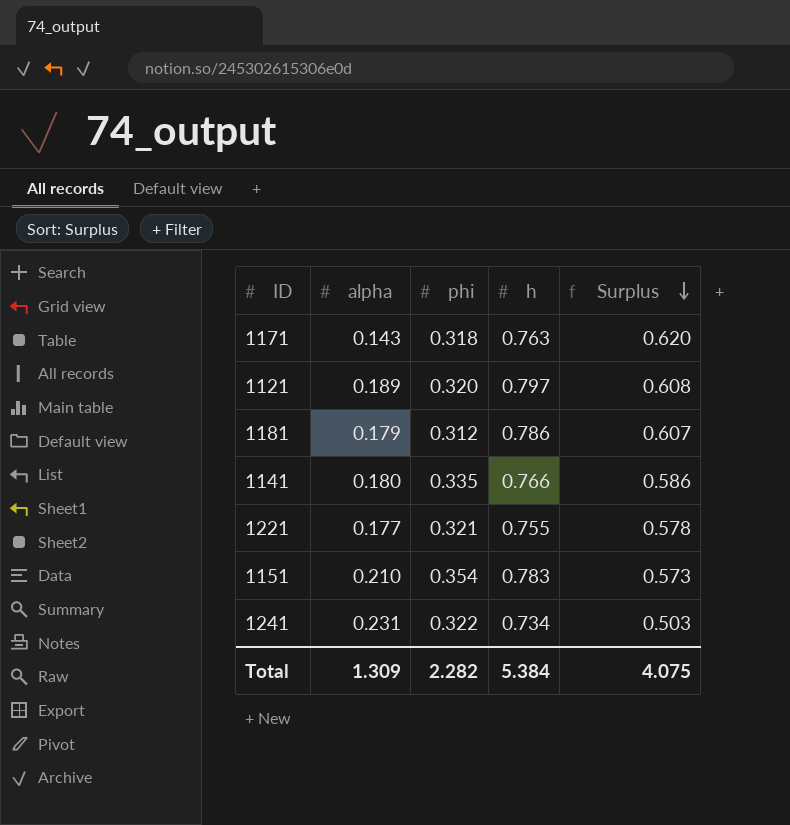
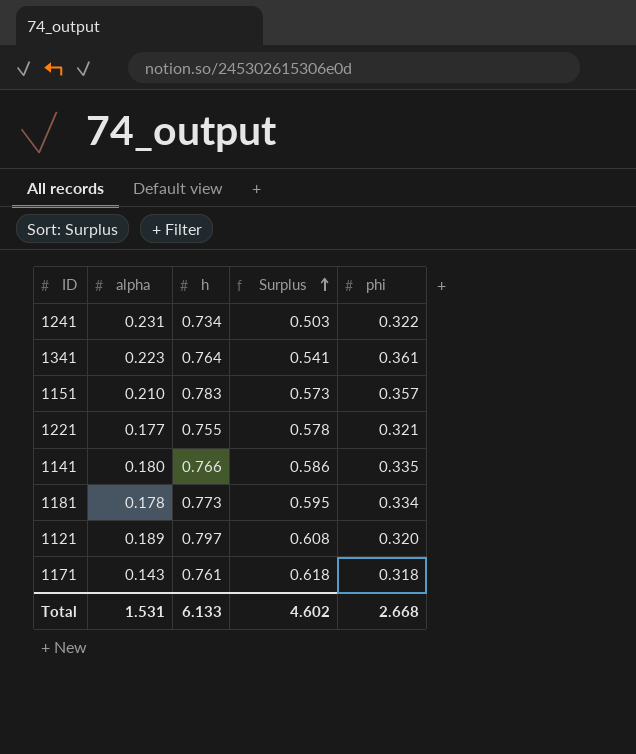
row order: Surplus descending -> Surplus ascending
column phi | position: 3 -> 5
row 1341: none -> 0.223 | 0.764 | 0.541 | 0.361
1151 | phi: 0.354 -> 0.357
1181 | alpha: 0.179 -> 0.178
1181 | h: 0.786 -> 0.773
1181 | Surplus: 0.607 -> 0.595
1181 | phi: 0.312 -> 0.334
1171 | h: 0.763 -> 0.761
1171 | Surplus: 0.620 -> 0.618
Total | alpha: 1.309 -> 1.531
Total | h: 5.384 -> 6.133
Total | Surplus: 4.075 -> 4.602
Total | phi: 2.282 -> 2.668

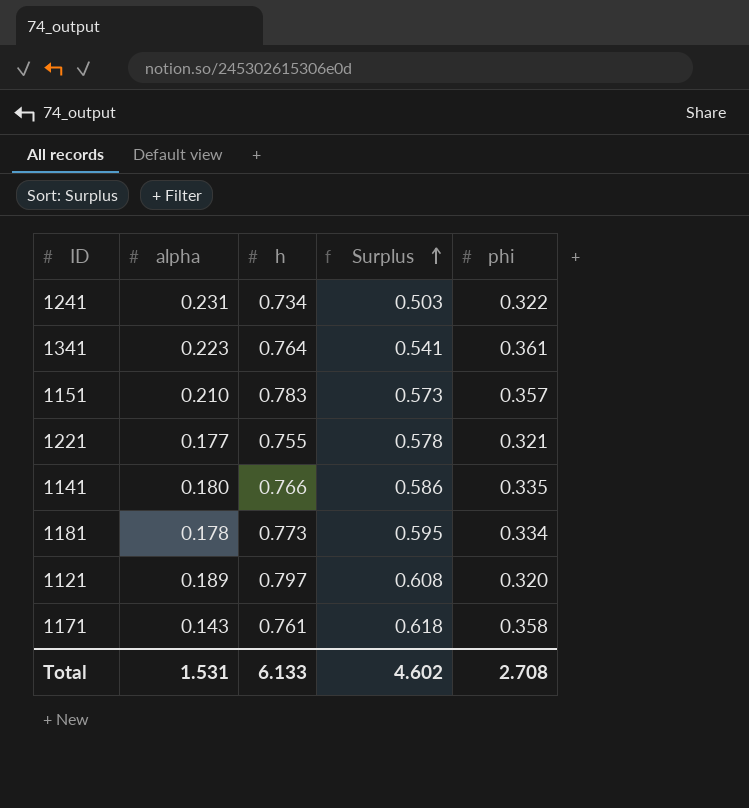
1171 | phi: 0.318 -> 0.358
Total | phi: 2.668 -> 2.708

